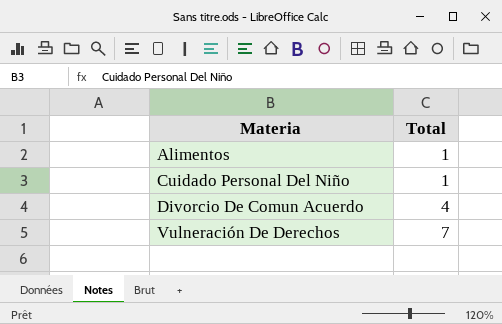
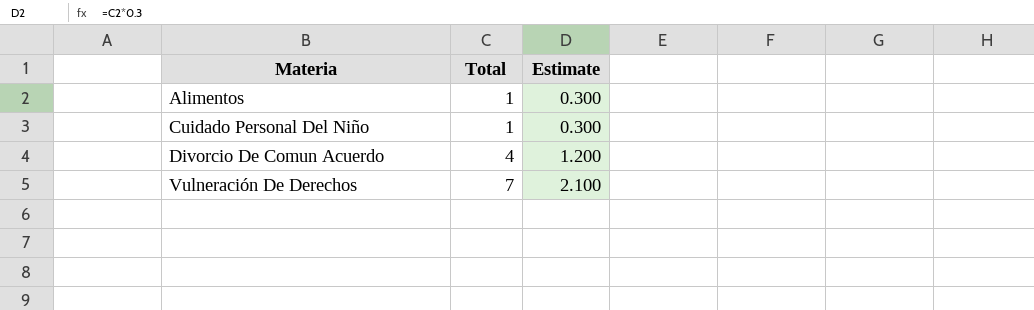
column Estimate | formula: none -> [Total] * 0.3

